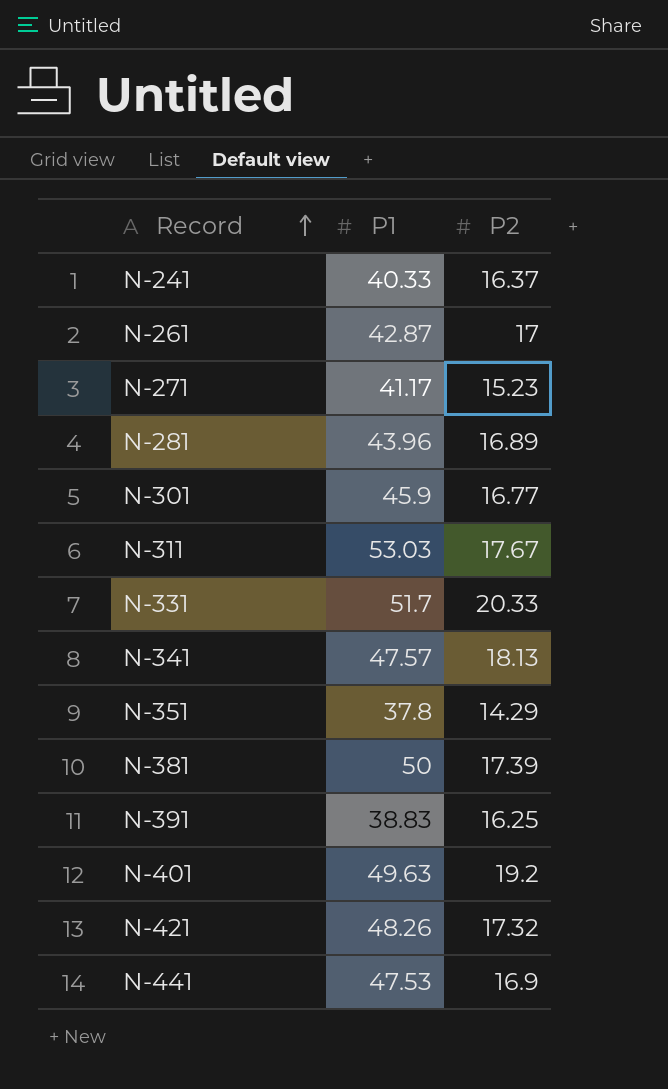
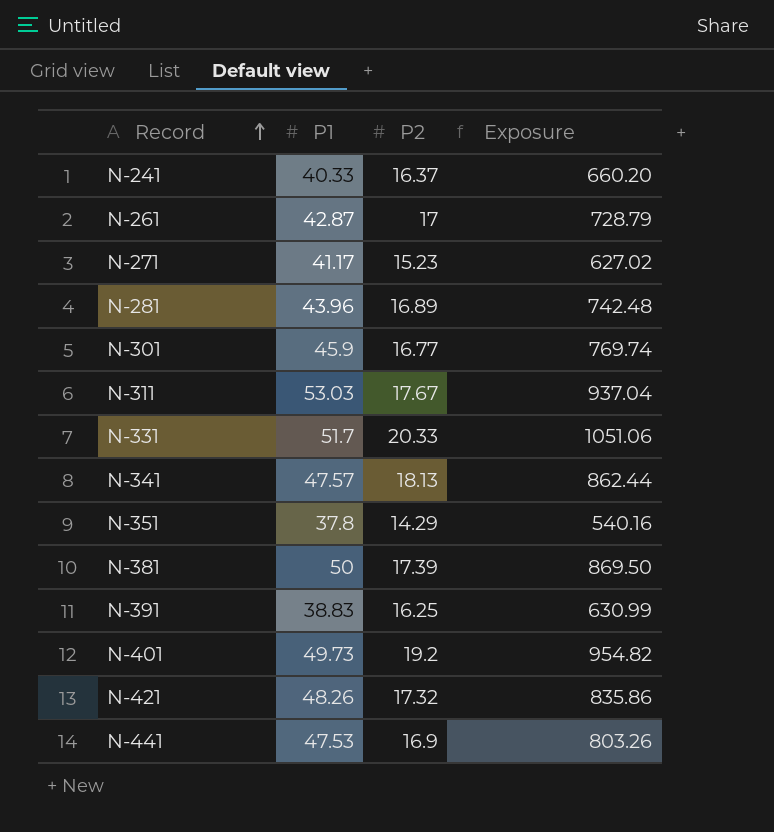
column Exposure | formula: none -> [P1] * [P2]
N-401 | P1: 49.63 -> 49.73

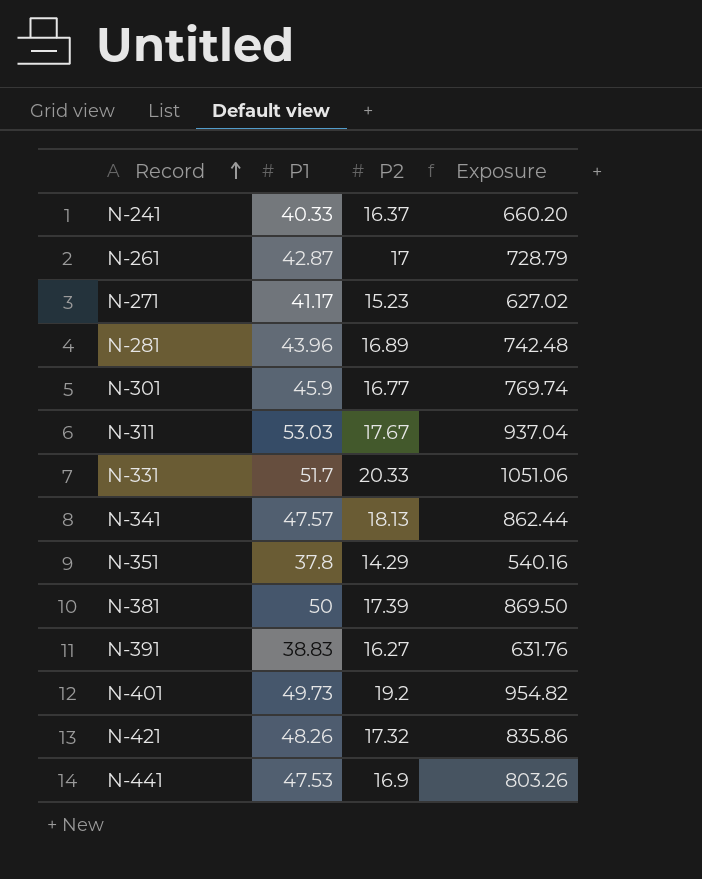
N-391 | P2: 16.25 -> 16.27
N-391 | Exposure: 630.99 -> 631.76

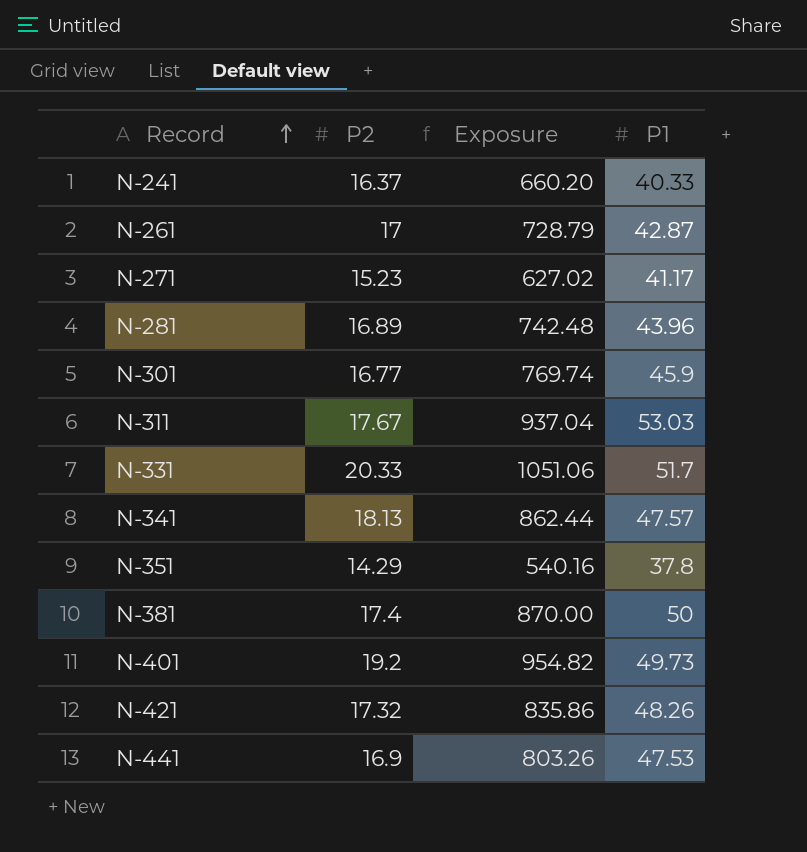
column P1 | position: 2 -> 4
row N-391: 38.83 | 16.27 | 631.76 -> none
N-381 | P2: 17.39 -> 17.4
N-381 | Exposure: 869.50 -> 870.00

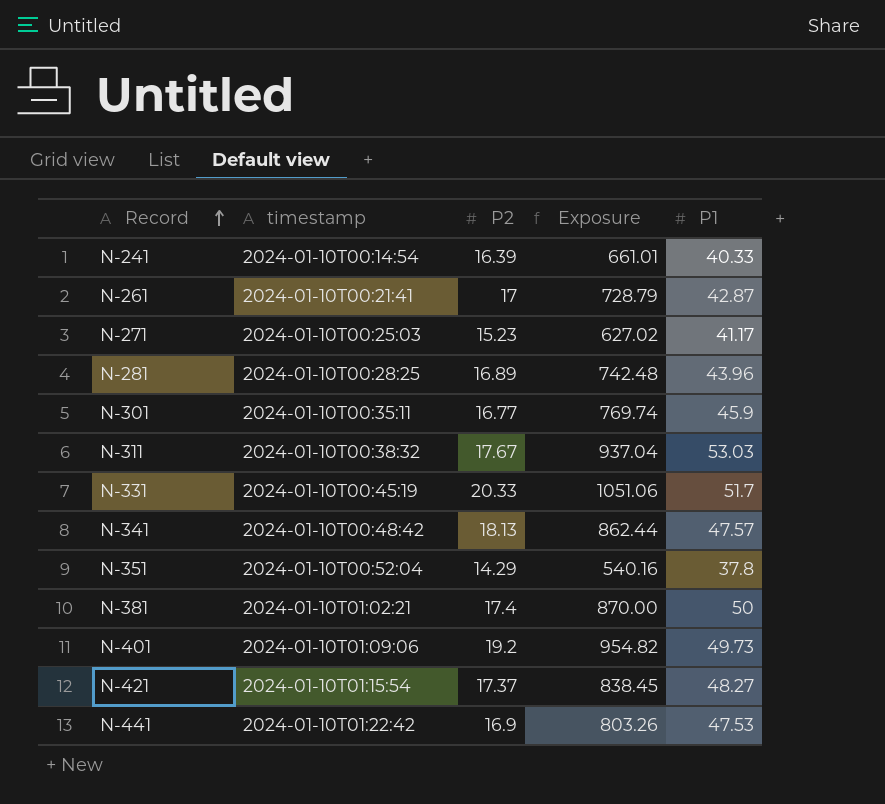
column timestamp | position: none -> 2
N-241 | P2: 16.37 -> 16.39
N-241 | Exposure: 660.20 -> 661.01
N-421 | P2: 17.32 -> 17.37
N-421 | Exposure: 835.86 -> 838.45
N-421 | P1: 48.26 -> 48.27

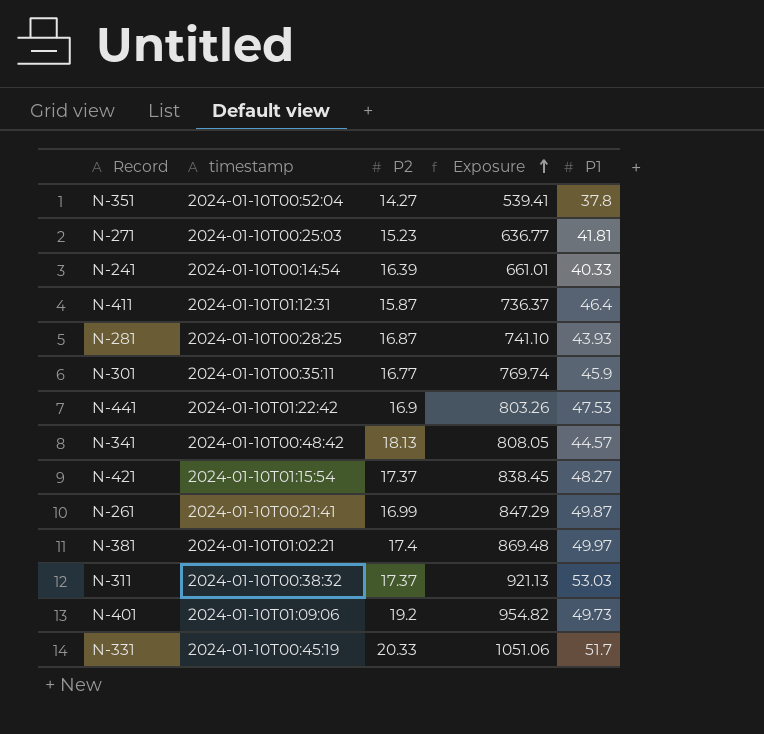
row order: Record ascending -> Exposure ascending
N-351 | P2: 14.29 -> 14.27
N-351 | Exposure: 540.16 -> 539.41
N-271 | Exposure: 627.02 -> 636.77
N-271 | P1: 41.17 -> 41.81
row N-411: none -> 2024-01-10T01:12:31 | 15.87 | 736.37 | 46.4
N-281 | P2: 16.89 -> 16.87
N-281 | Exposure: 742.48 -> 741.10
N-281 | P1: 43.96 -> 43.93
N-341 | Exposure: 862.44 -> 808.05
N-341 | P1: 47.57 -> 44.57
N-261 | P2: 17 -> 16.99
N-261 | Exposure: 728.79 -> 847.29
N-261 | P1: 42.87 -> 49.87
N-381 | Exposure: 870.00 -> 869.48
N-381 | P1: 50 -> 49.97
N-311 | P2: 17.67 -> 17.37
N-311 | Exposure: 937.04 -> 921.13

